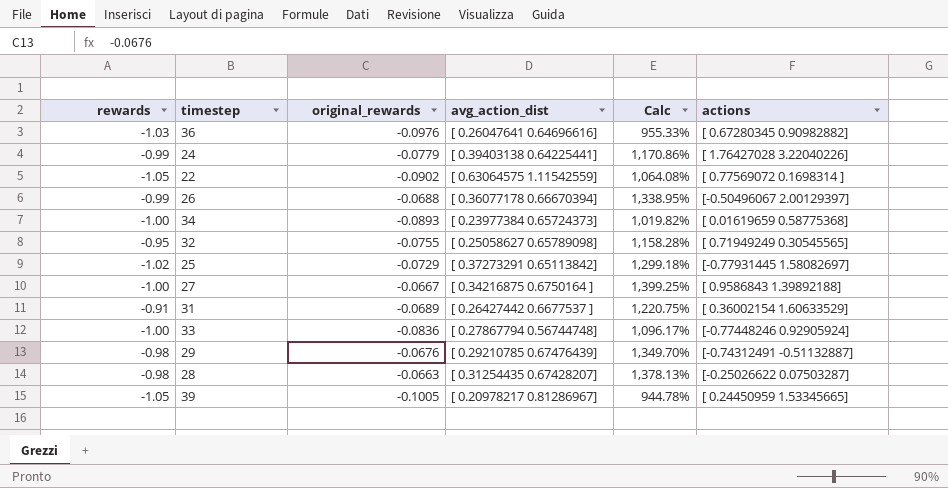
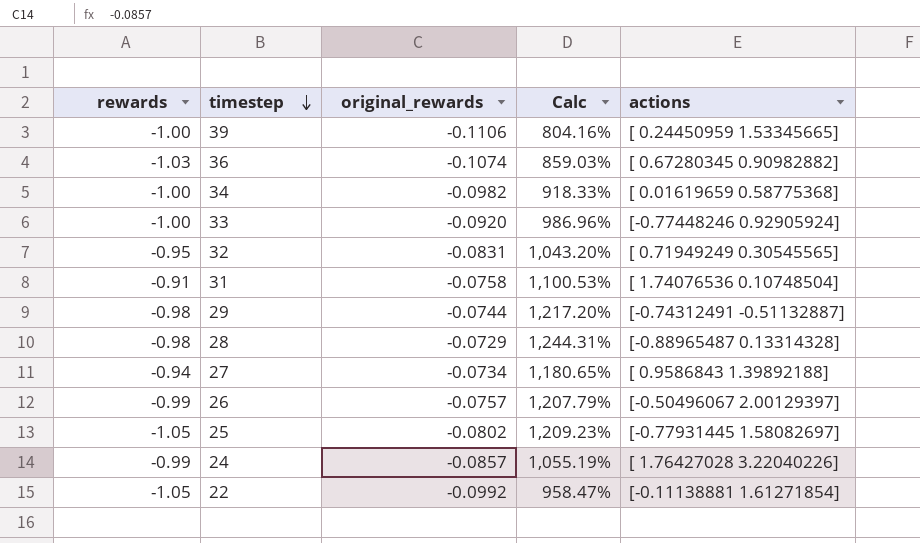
row order: none -> timestep descending
column avg_action_dist | position: 4 -> none
39 | rewards: -1.05 -> -1.00
39 | original_rewards: -0.1005 -> -0.1106
39 | Calc: 944.78% -> 804.16%
36 | original_rewards: -0.0976 -> -0.1074
36 | Calc: 955.33% -> 859.03%
34 | original_rewards: -0.0893 -> -0.0982
34 | Calc: 1,019.82% -> 918.33%
33 | original_rewards: -0.0836 -> -0.0920
33 | Calc: 1,096.17% -> 986.96%
32 | original_rewards: -0.0755 -> -0.0831
32 | Calc: 1,158.28% -> 1,043.20%
31 | original_rewards: -0.0689 -> -0.0758
31 | Calc: 1,220.75% -> 1,100.53%
31 | actions: [ 0.36002154 1.60633529] -> [ 1.74076536 0.10748504]
29 | original_rewards: -0.0676 -> -0.0744
29 | Calc: 1,349.70% -> 1,217.20%
28 | original_rewards: -0.0663 -> -0.0729
28 | Calc: 1,378.13% -> 1,244.31%
28 | actions: [-0.25026622 0.07503287] -> [-0.88965487 0.13314328]
27 | rewards: -1.00 -> -0.94
27 | original_rewards: -0.0667 -> -0.0734
27 | Calc: 1,399.25% -> 1,180.65%
26 | original_rewards: -0.0688 -> -0.0757
26 | Calc: 1,338.95% -> 1,207.79%
25 | rewards: -1.02 -> -1.05
25 | original_rewards: -0.0729 -> -0.0802
25 | Calc: 1,299.18% -> 1,209.23%
24 | original_rewards: -0.0779 -> -0.0857
24 | Calc: 1,170.86% -> 1,055.19%
22 | original_rewards: -0.0902 -> -0.0992
22 | Calc: 1,064.08% -> 958.47%
22 | actions: [ 0.77569072 0.1698314 ] -> [-0.11138881 1.61271854]

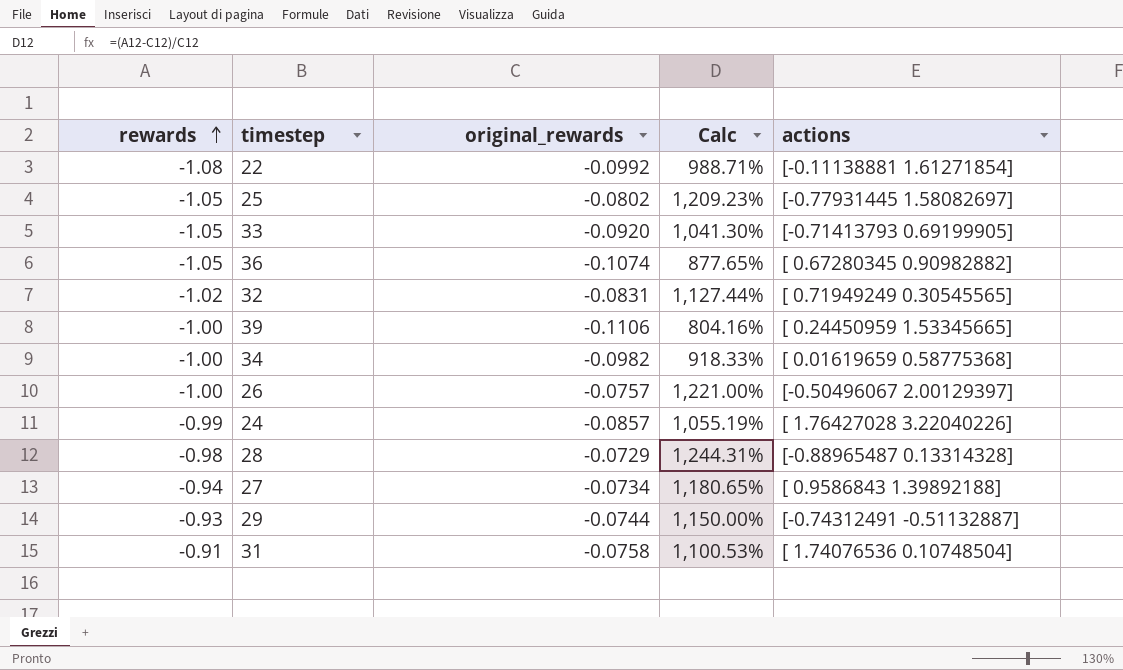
row order: timestep descending -> rewards ascending
22 | rewards: -1.05 -> -1.08
22 | Calc: 958.47% -> 988.71%
33 | rewards: -1.00 -> -1.05
33 | Calc: 986.96% -> 1,041.30%
33 | actions: [-0.77448246 0.92905924] -> [-0.71413793 0.69199905]
36 | rewards: -1.03 -> -1.05
36 | Calc: 859.03% -> 877.65%
32 | rewards: -0.95 -> -1.02
32 | Calc: 1,043.20% -> 1,127.44%
26 | rewards: -0.99 -> -1.00
26 | Calc: 1,207.79% -> 1,221.00%
29 | rewards: -0.98 -> -0.93
29 | Calc: 1,217.20% -> 1,150.00%

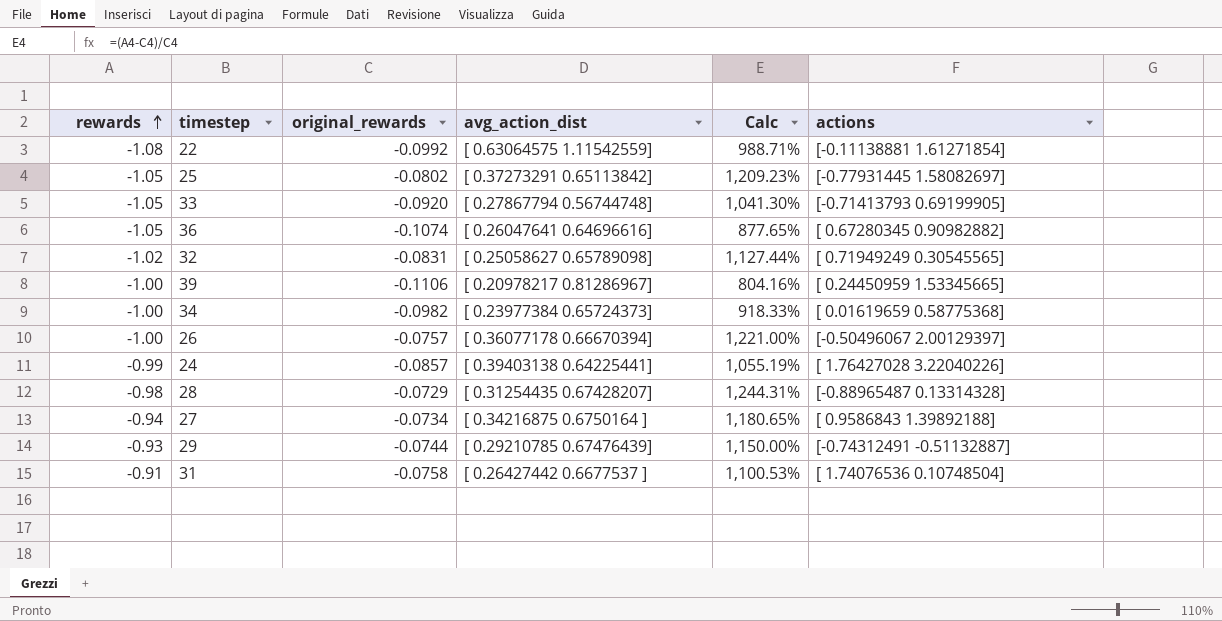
column avg_action_dist | position: none -> 4

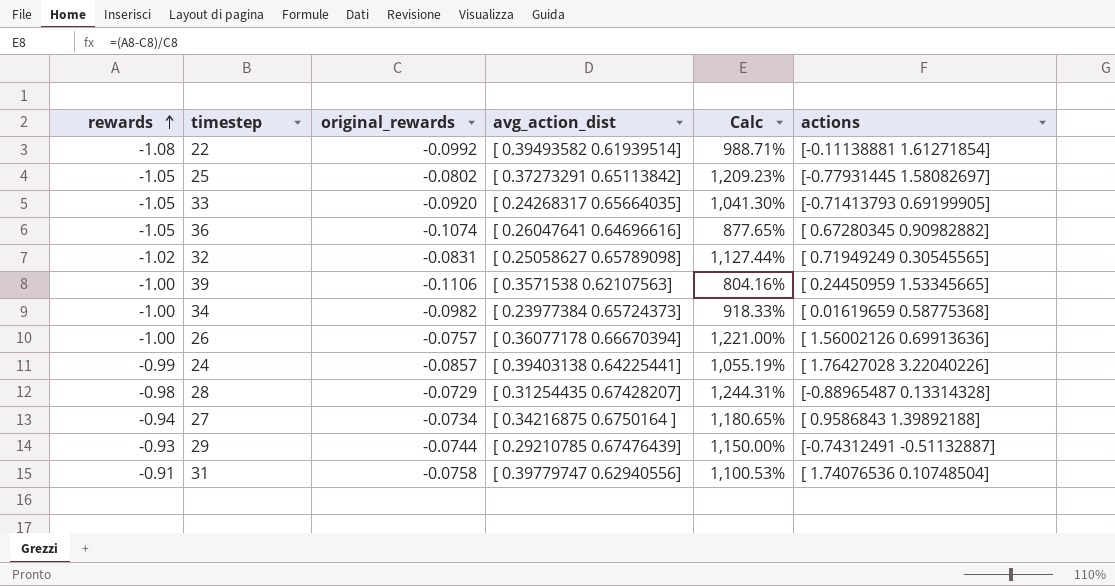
22 | avg_action_dist: [ 0.63064575 1.11542559] -> [ 0.39493582 0.61939514]
33 | avg_action_dist: [ 0.27867794 0.56744748] -> [ 0.24268317 0.65664035]
39 | avg_action_dist: [ 0.20978217 0.81286967] -> [ 0.3571538 0.62107563]
26 | actions: [-0.50496067 2.00129397] -> [ 1.56002126 0.69913636]
31 | avg_action_dist: [ 0.26427442 0.6677537 ] -> [ 0.39779747 0.62940556]

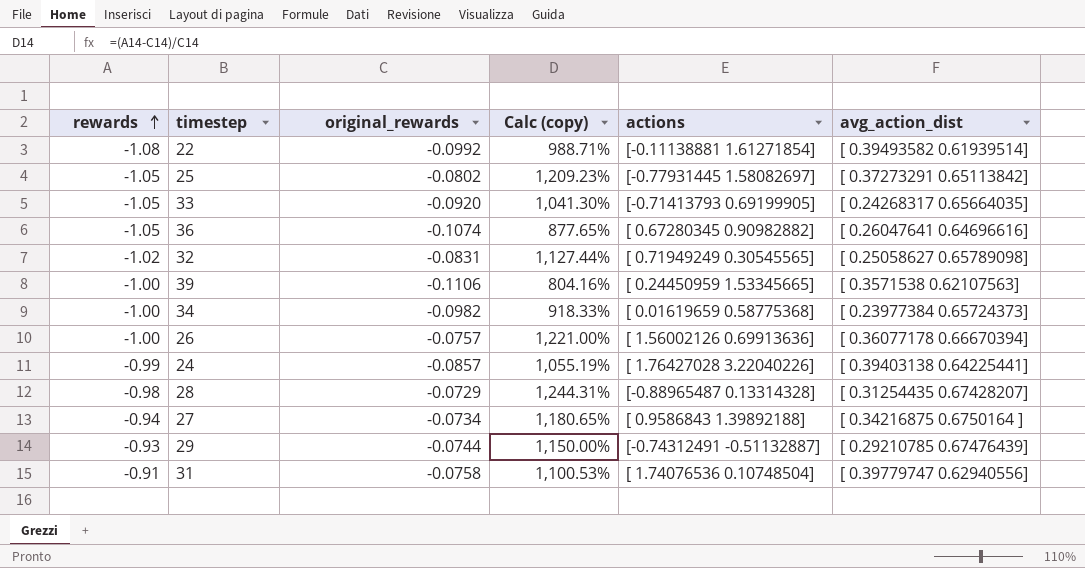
column name: Calc -> Calc (copy)
column avg_action_dist | position: 4 -> 6

